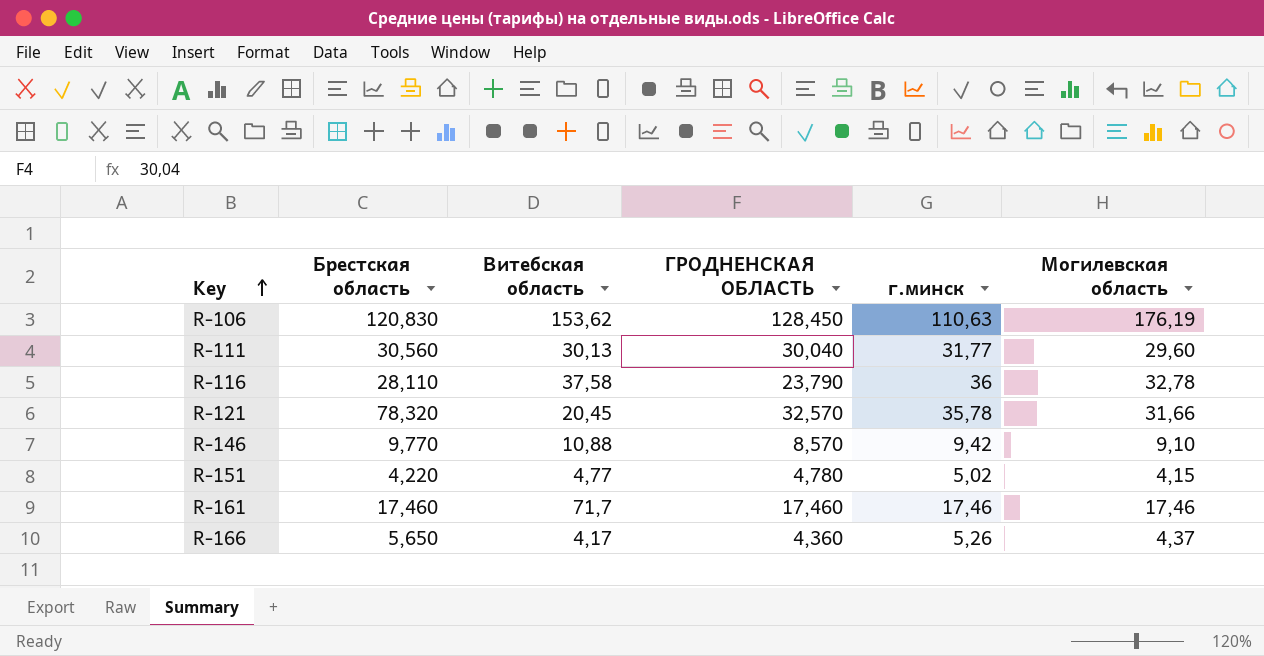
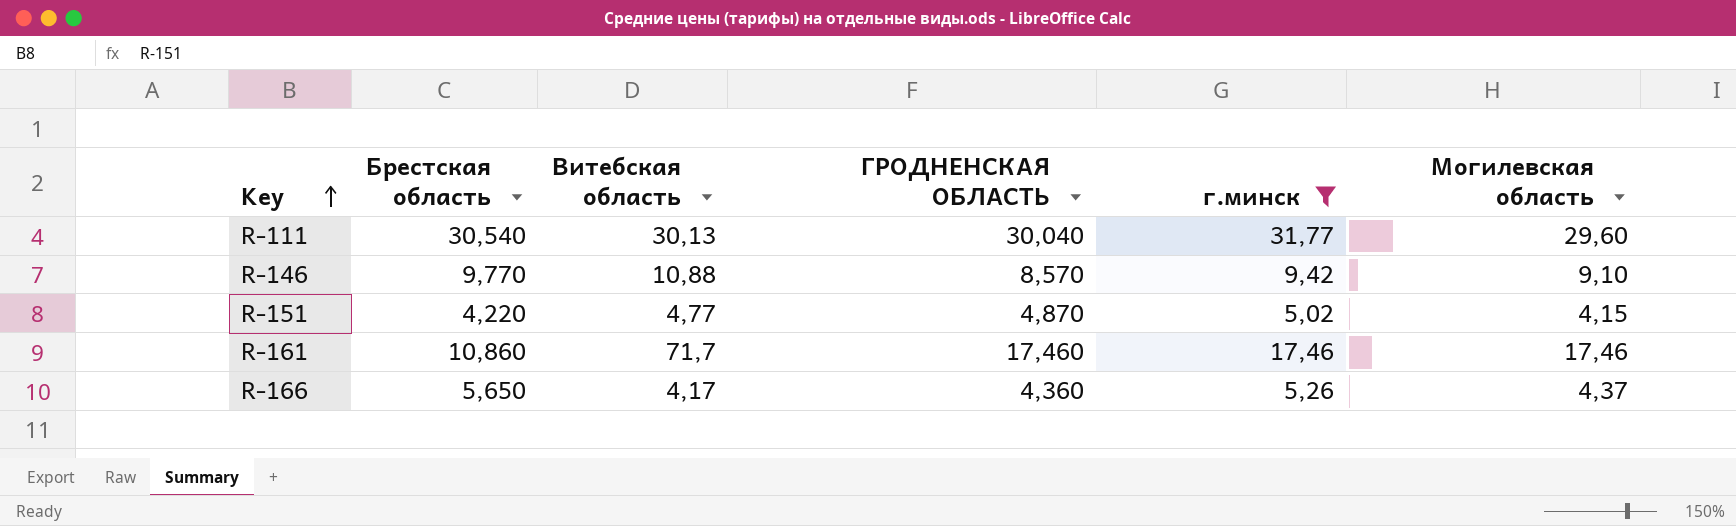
filter: none -> г.минск <= 31,77
R-111 | Брестская область: 30,560 -> 30,540
R-151 | ГРОДНЕНСКАЯ ОБЛАСТЬ: 4,780 -> 4,870
R-161 | Брестская область: 17,460 -> 10,860

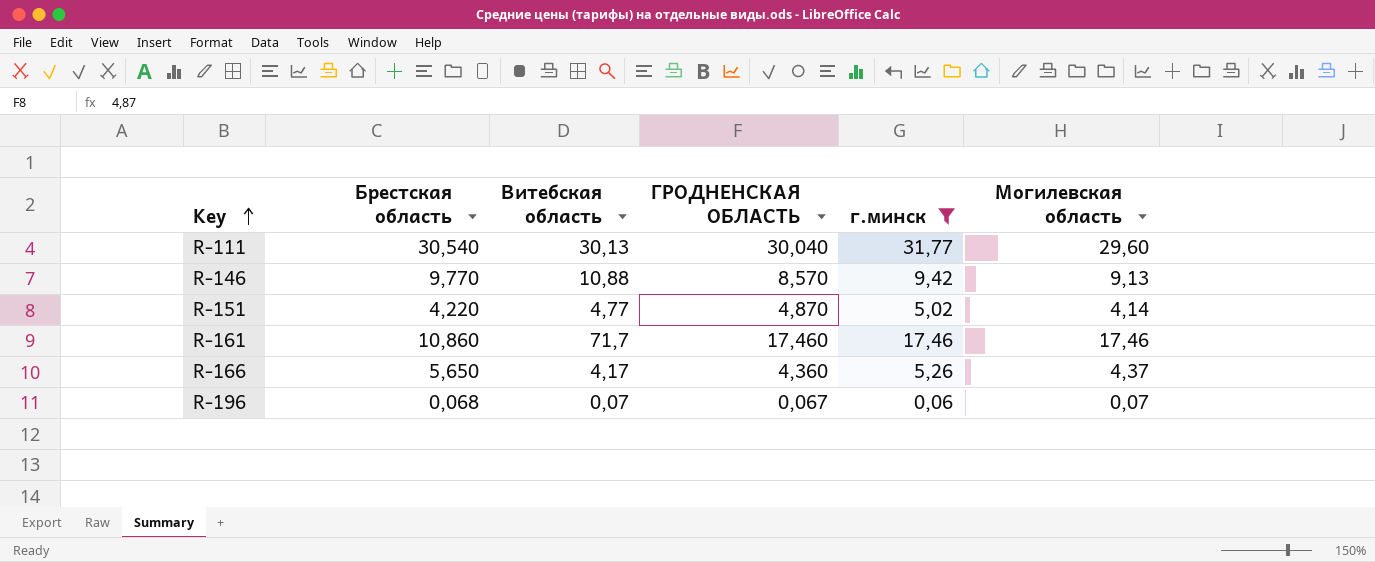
R-146 | Могилевская область: 9,10 -> 9,13
R-151 | Могилевская область: 4,15 -> 4,14
row R-196: none -> 0,068 | 0,07 | 0,067 | 0,06 | 0,07

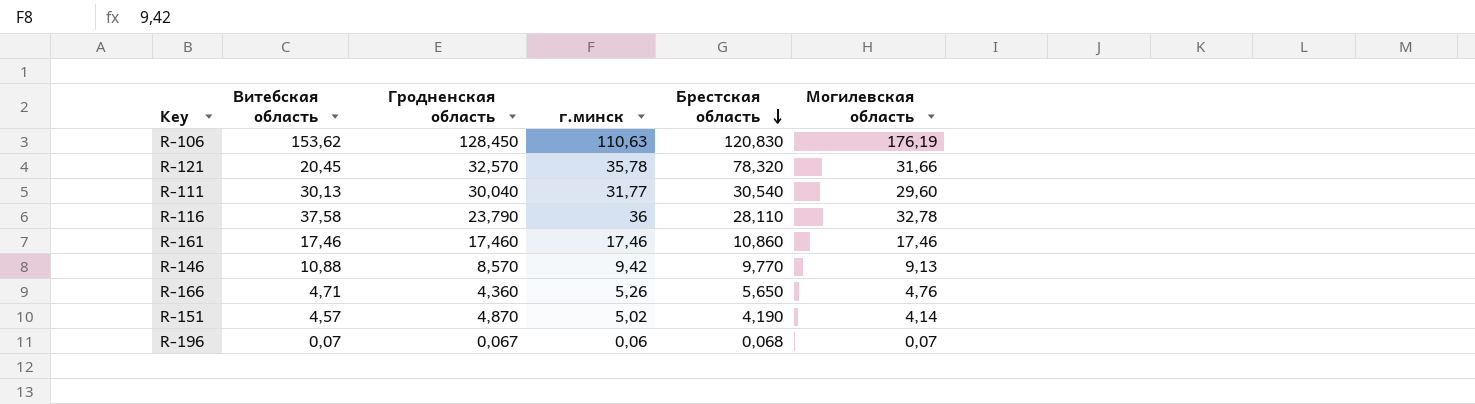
filter: г.минск <= 31,77 -> none
row order: Key ascending -> Брестская область descending
column name: ГРОДНЕНСКАЯ ОБЛАСТЬ -> Гродненская область
column Брестская область | position: 2 -> 5
R-161 | Витебская область: 71,7 -> 17,46
R-166 | Витебская область: 4,17 -> 4,71
R-166 | Могилевская область: 4,37 -> 4,76
R-151 | Витебская область: 4,77 -> 4,57
R-151 | Брестская область: 4,220 -> 4,190

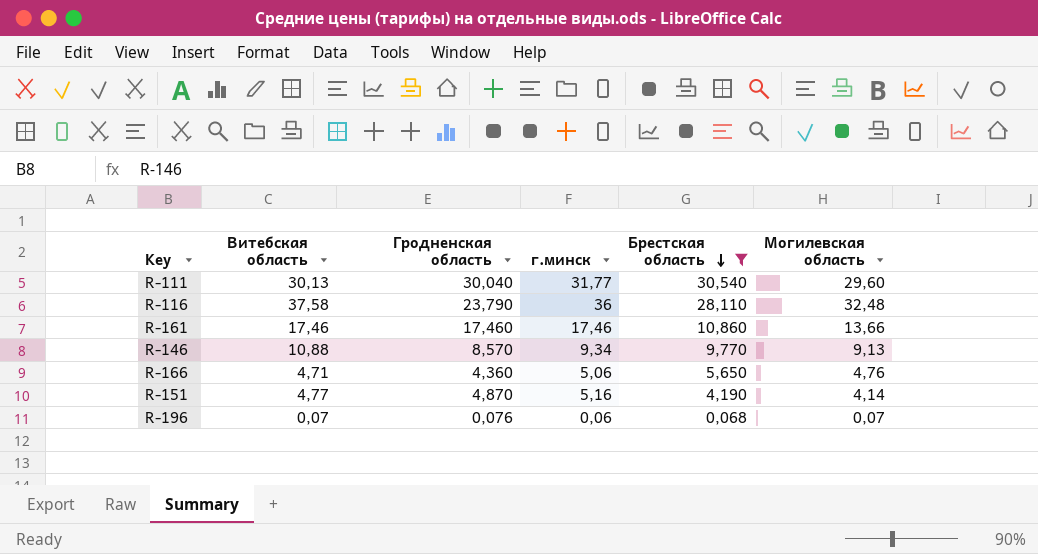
filter: none -> Брестская область <= 30,540
R-116 | Могилевская область: 32,78 -> 32,48
R-161 | Могилевская область: 17,46 -> 13,66
R-146 | г.минск: 9,42 -> 9,34
R-166 | г.минск: 5,26 -> 5,06
R-151 | Витебская область: 4,57 -> 4,77
R-151 | г.минск: 5,02 -> 5,16
R-196 | Гродненская область: 0,067 -> 0,076

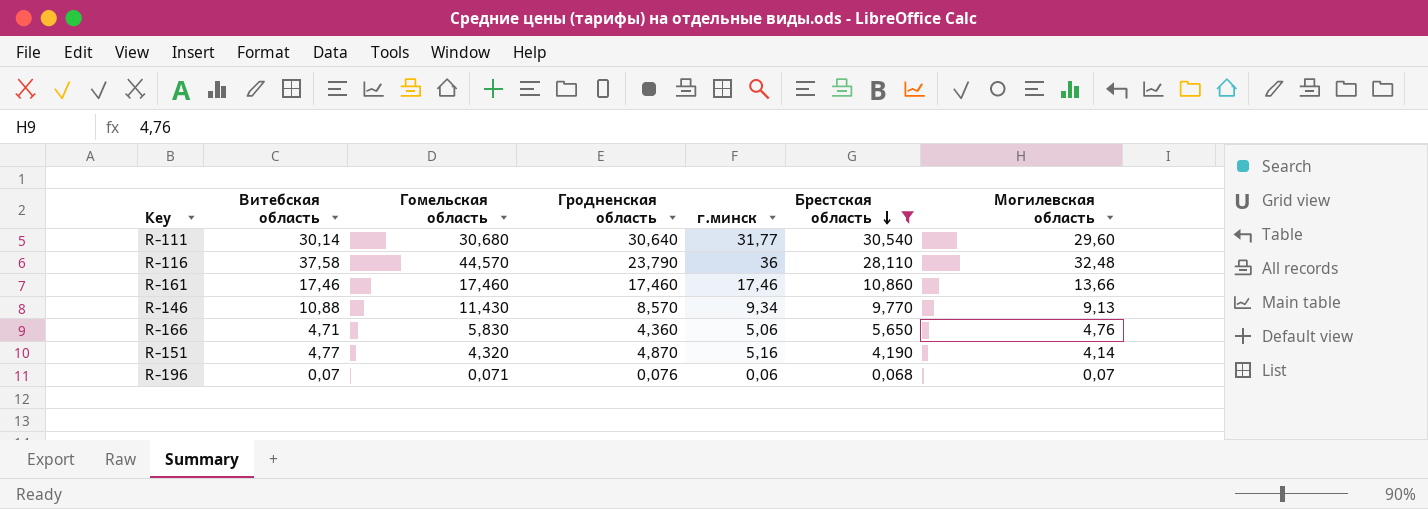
column Гомельская область | position: none -> 3
R-111 | Витебская область: 30,13 -> 30,14
R-111 | Гродненская область: 30,040 -> 30,640

